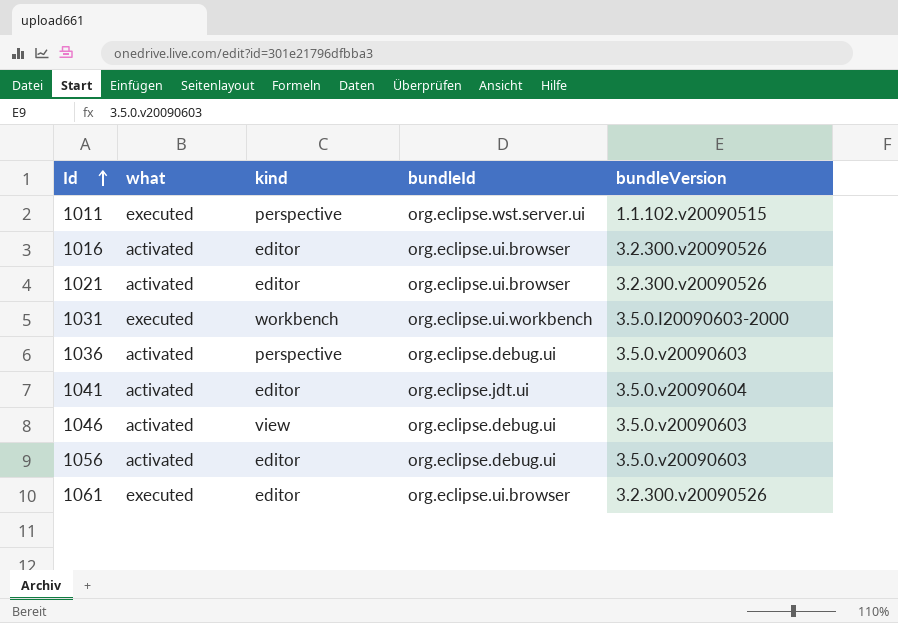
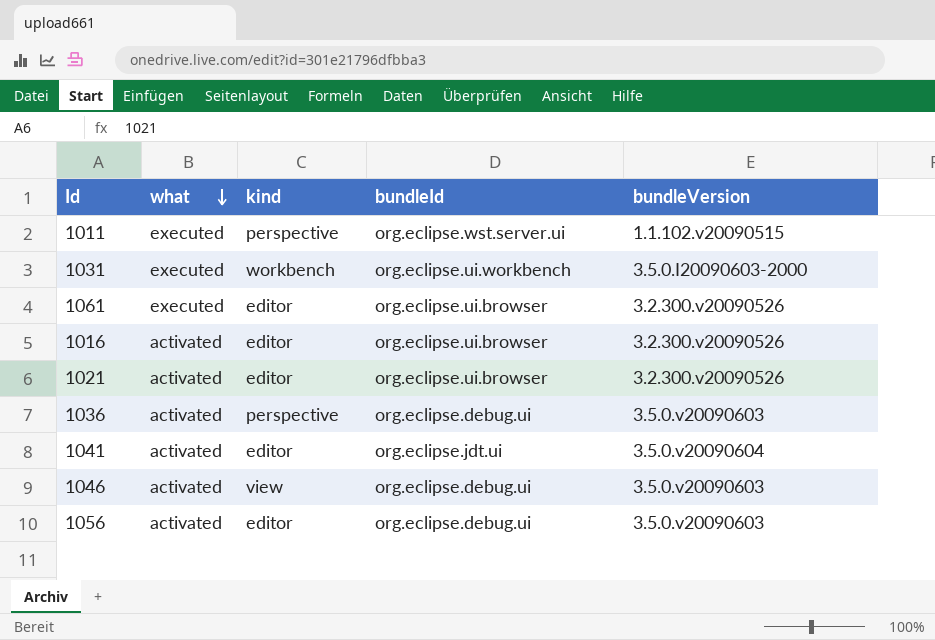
row order: Id ascending -> what descending

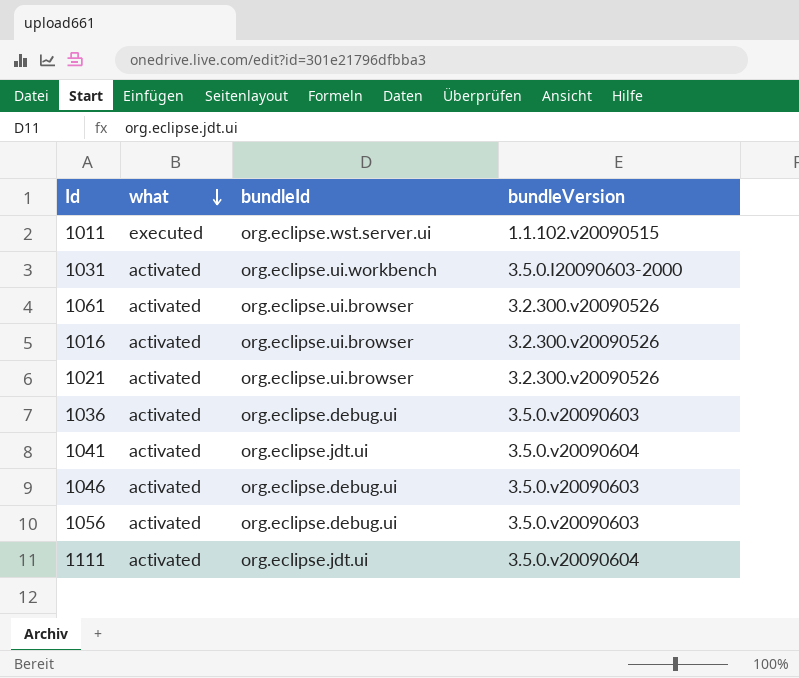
column kind | position: 3 -> none
1031 | what: executed -> activated
1061 | what: executed -> activated
row 1111: none -> activated | org.eclipse.jdt.ui | 3.5.0.v20090604

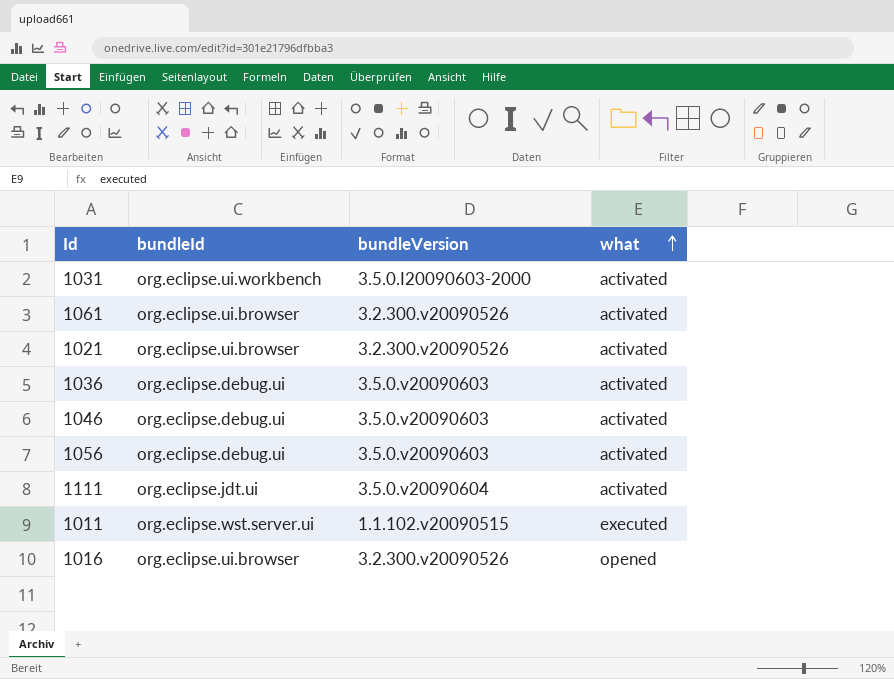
row order: what descending -> what ascending
column what | position: 2 -> 4
row 1041: activated | org.eclipse.jdt.ui | 3.5.0.v20090604 -> none
1016 | what: activated -> opened

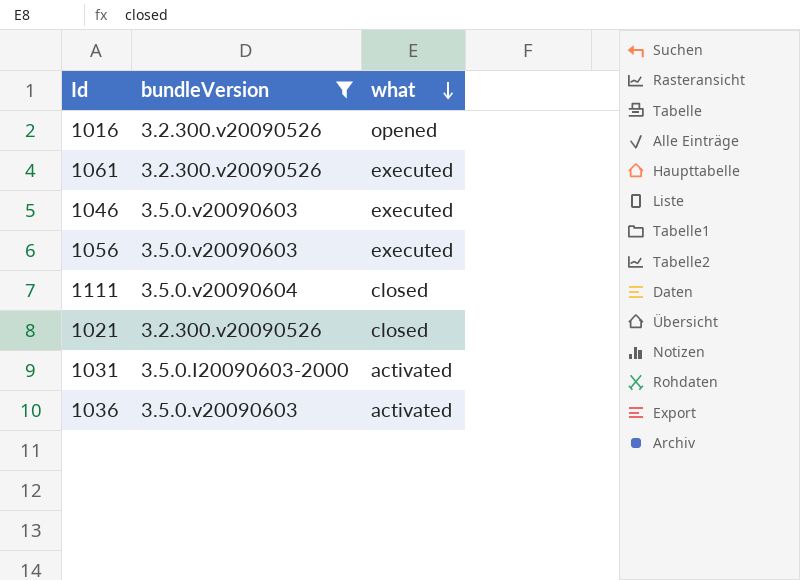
filter: none -> bundleVersion != 1.1.102.v20090515
row order: what ascending -> what descending
column bundleId | position: 2 -> none
1061 | what: activated -> executed
1046 | what: activated -> executed
1056 | what: activated -> executed
1111 | what: activated -> closed
1021 | what: activated -> closed

